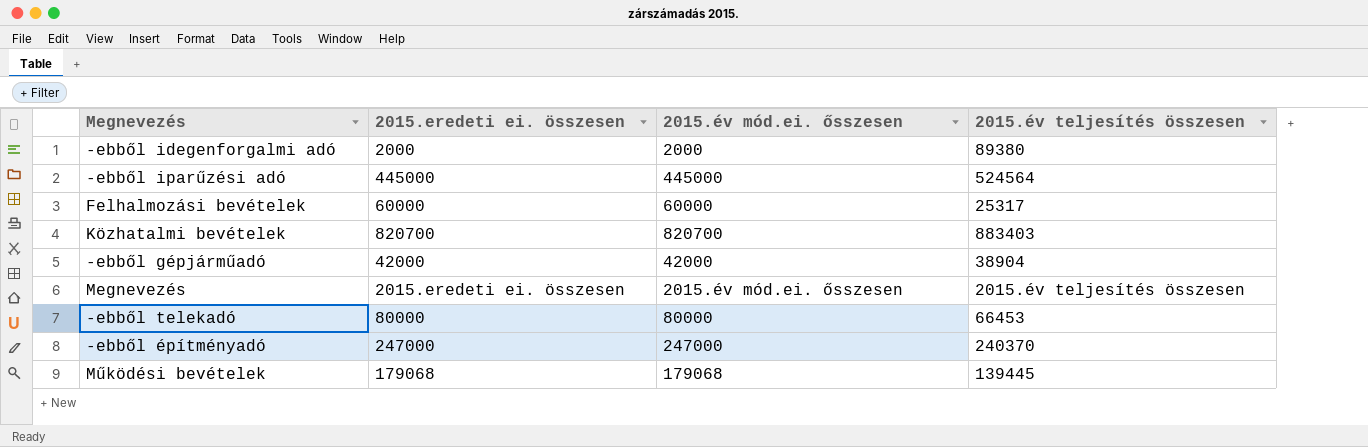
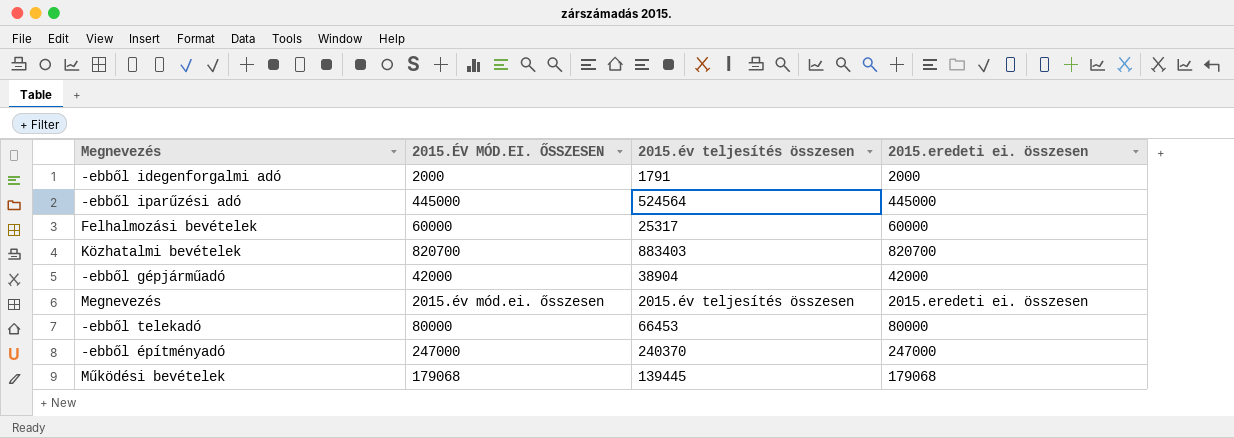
column name: 2015.év mód.ei. ősszesen -> 2015.ÉV MÓD.EI. ŐSSZESEN
column 2015.eredeti ei. összesen | position: 2 -> 4
-ebből idegenforgalmi adó | 2015.év teljesítés összesen: 89380 -> 1791

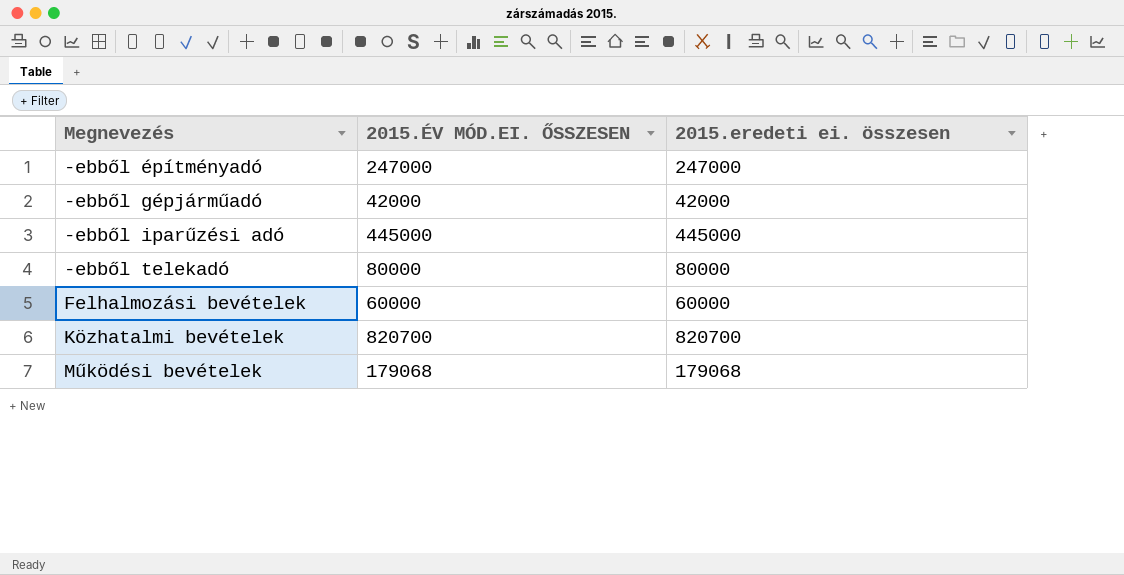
row order: none -> Megnevezés ascending
column 2015.év teljesítés összesen | position: 3 -> none
row -ebből idegenforgalmi adó: 2000 | 1791 | 2000 -> none
row Megnevezés: 2015.év mód.ei. ősszesen | 2015.év teljesítés összesen | 2015.eredeti ei. összesen -> none

